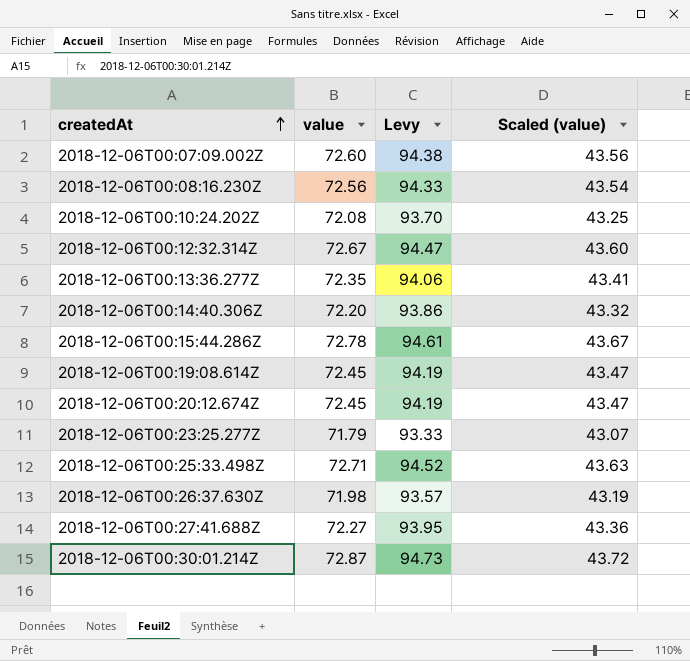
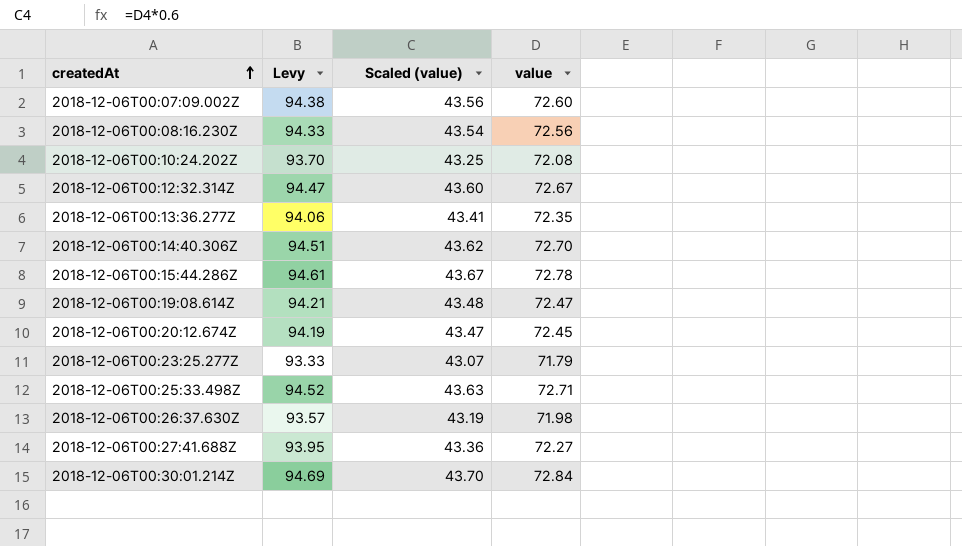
column value | position: 2 -> 4
2018-12-06T00:14:40.306Z | Levy: 93.86 -> 94.51
2018-12-06T00:14:40.306Z | Scaled (value): 43.32 -> 43.62
2018-12-06T00:14:40.306Z | value: 72.20 -> 72.70
2018-12-06T00:19:08.614Z | Levy: 94.19 -> 94.21
2018-12-06T00:19:08.614Z | Scaled (value): 43.47 -> 43.48
2018-12-06T00:19:08.614Z | value: 72.45 -> 72.47
2018-12-06T00:30:01.214Z | Levy: 94.73 -> 94.69
2018-12-06T00:30:01.214Z | Scaled (value): 43.72 -> 43.70
2018-12-06T00:30:01.214Z | value: 72.87 -> 72.84

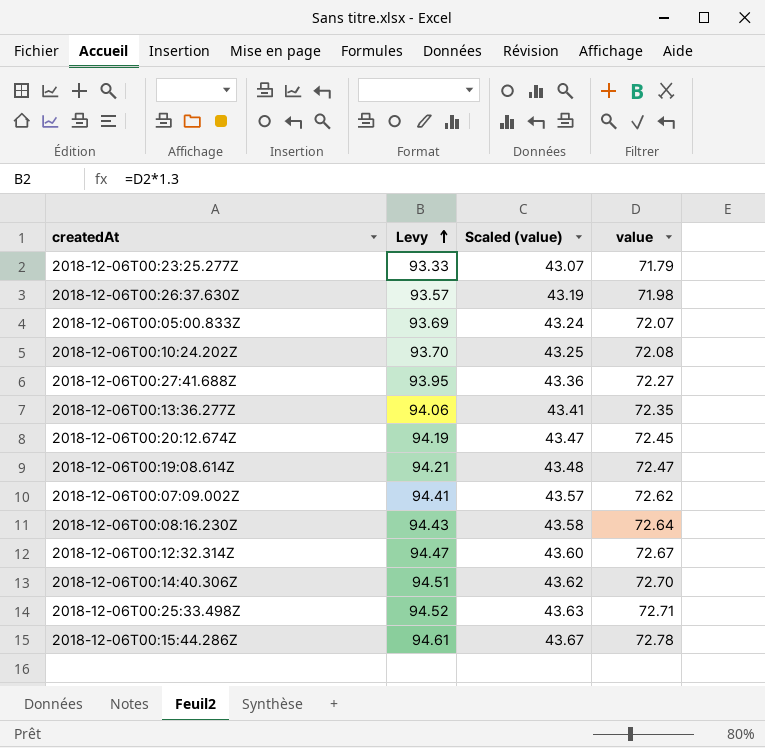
row order: createdAt ascending -> Levy ascending
row 2018-12-06T00:30:01.214Z: 94.69 | 43.70 | 72.84 -> none
row 2018-12-06T00:05:00.833Z: none -> 93.69 | 43.24 | 72.07
2018-12-06T00:07:09.002Z | Levy: 94.38 -> 94.41
2018-12-06T00:07:09.002Z | Scaled (value): 43.56 -> 43.57
2018-12-06T00:07:09.002Z | value: 72.60 -> 72.62
2018-12-06T00:08:16.230Z | Levy: 94.33 -> 94.43
2018-12-06T00:08:16.230Z | Scaled (value): 43.54 -> 43.58
2018-12-06T00:08:16.230Z | value: 72.56 -> 72.64

